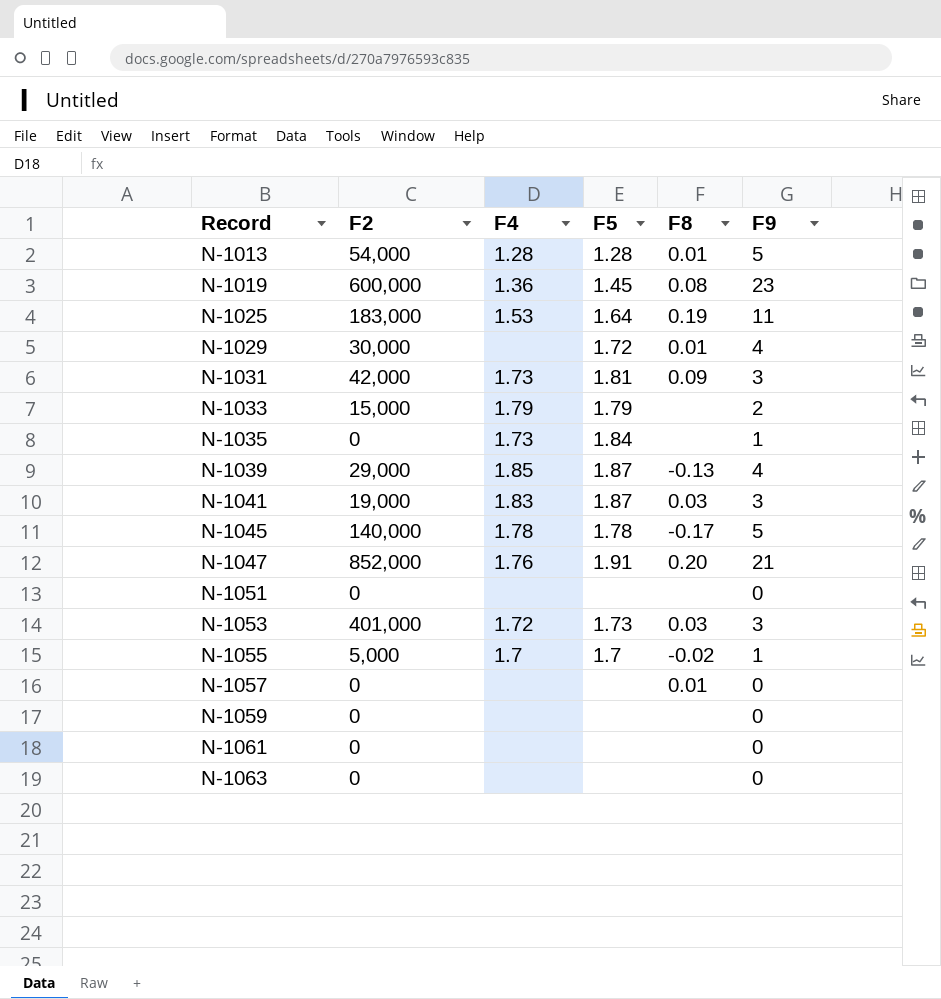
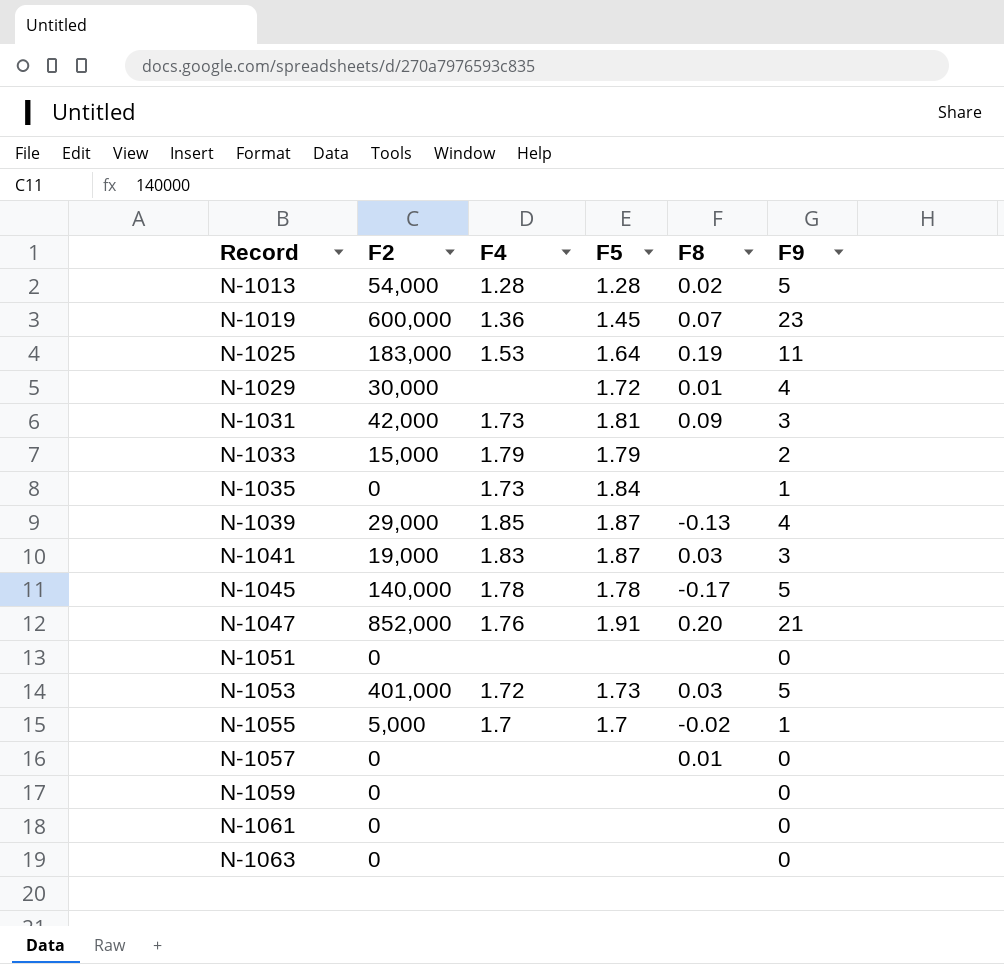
N-1013 | F8: 0.01 -> 0.02
N-1019 | F8: 0.08 -> 0.07
N-1053 | F9: 3 -> 5

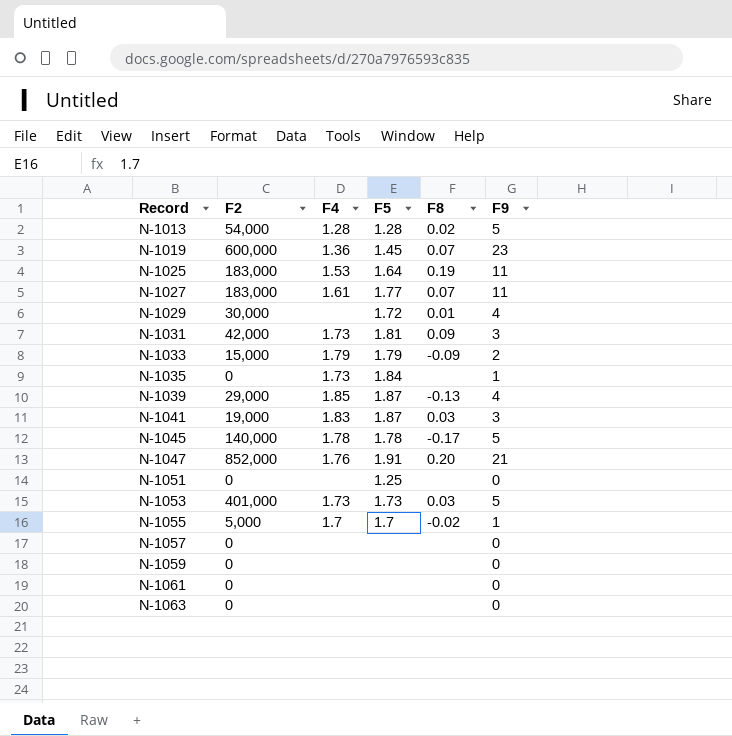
row N-1027: none -> 183,000 | 1.61 | 1.77 | 0.07 | 11
N-1033 | F8: none -> -0.09
N-1051 | F5: none -> 1.25
N-1053 | F4: 1.72 -> 1.73
N-1057 | F8: 0.01 -> none

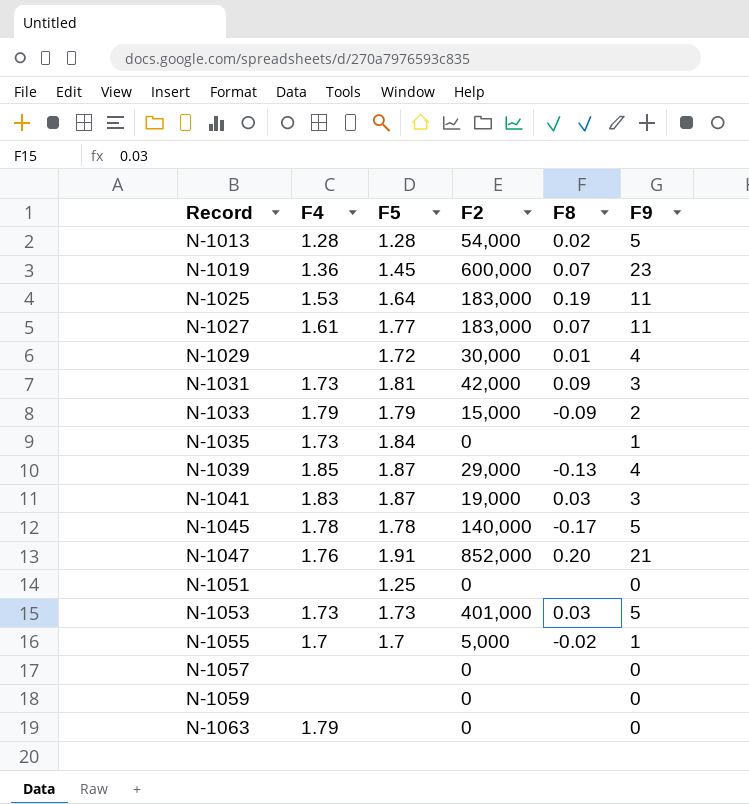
column F2 | position: 2 -> 4
row N-1061: 0 | none | none | none | 0 -> none
N-1063 | F4: none -> 1.79

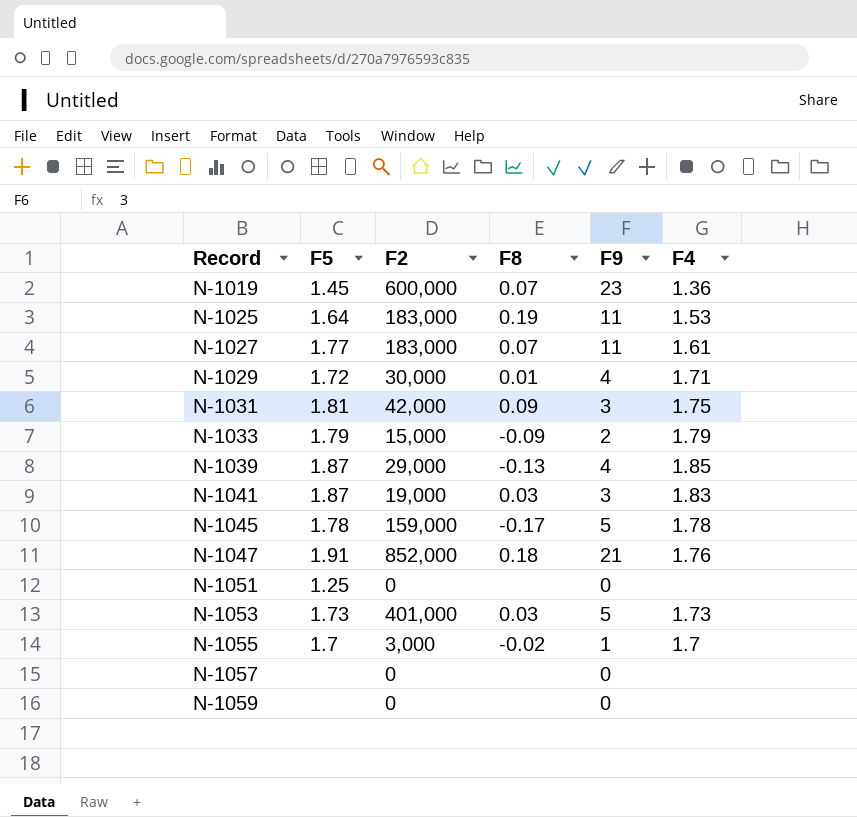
column F4 | position: 2 -> 6
row N-1013: 1.28 | 1.28 | 54,000 | 0.02 | 5 -> none
row N-1035: 1.73 | 1.84 | 0 | none | 1 -> none
row N-1063: 1.79 | none | 0 | none | 0 -> none
N-1029 | F4: none -> 1.71
N-1031 | F4: 1.73 -> 1.75
N-1045 | F2: 140,000 -> 159,000
N-1047 | F8: 0.20 -> 0.18
N-1055 | F2: 5,000 -> 3,000

